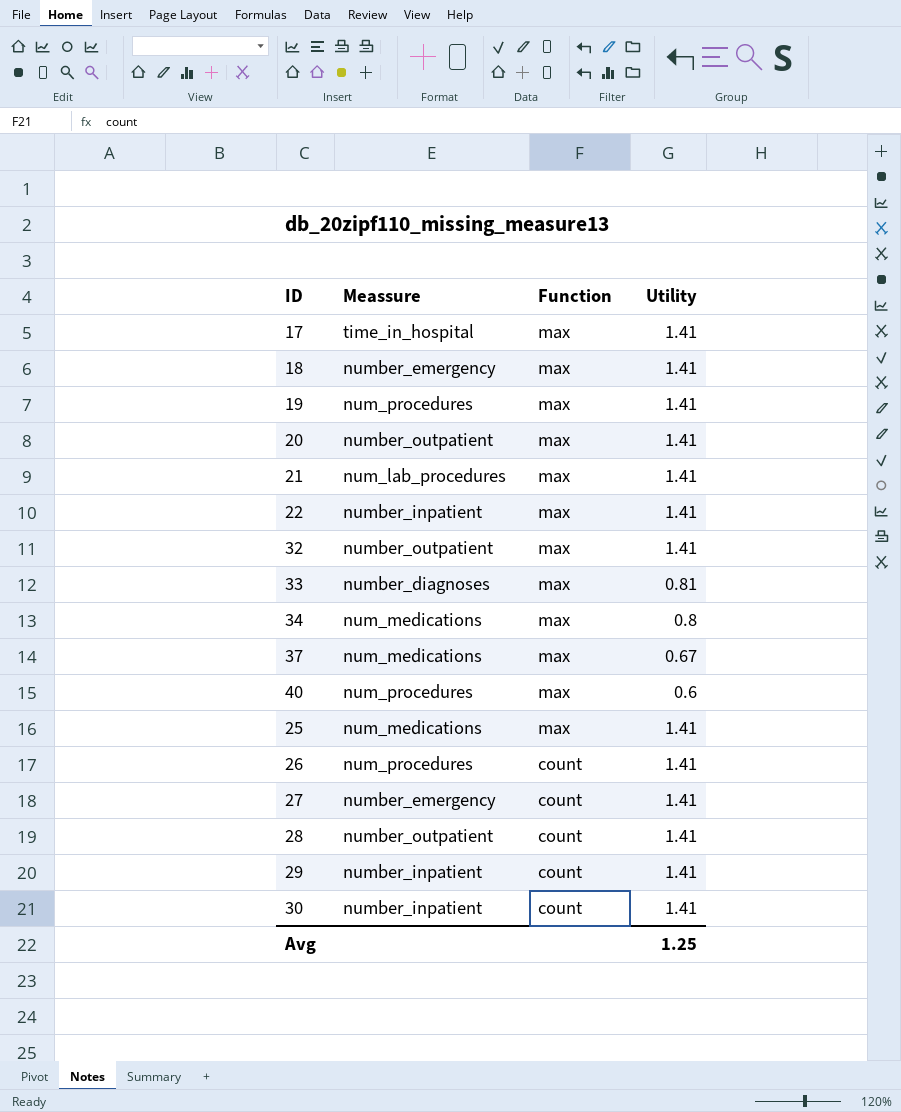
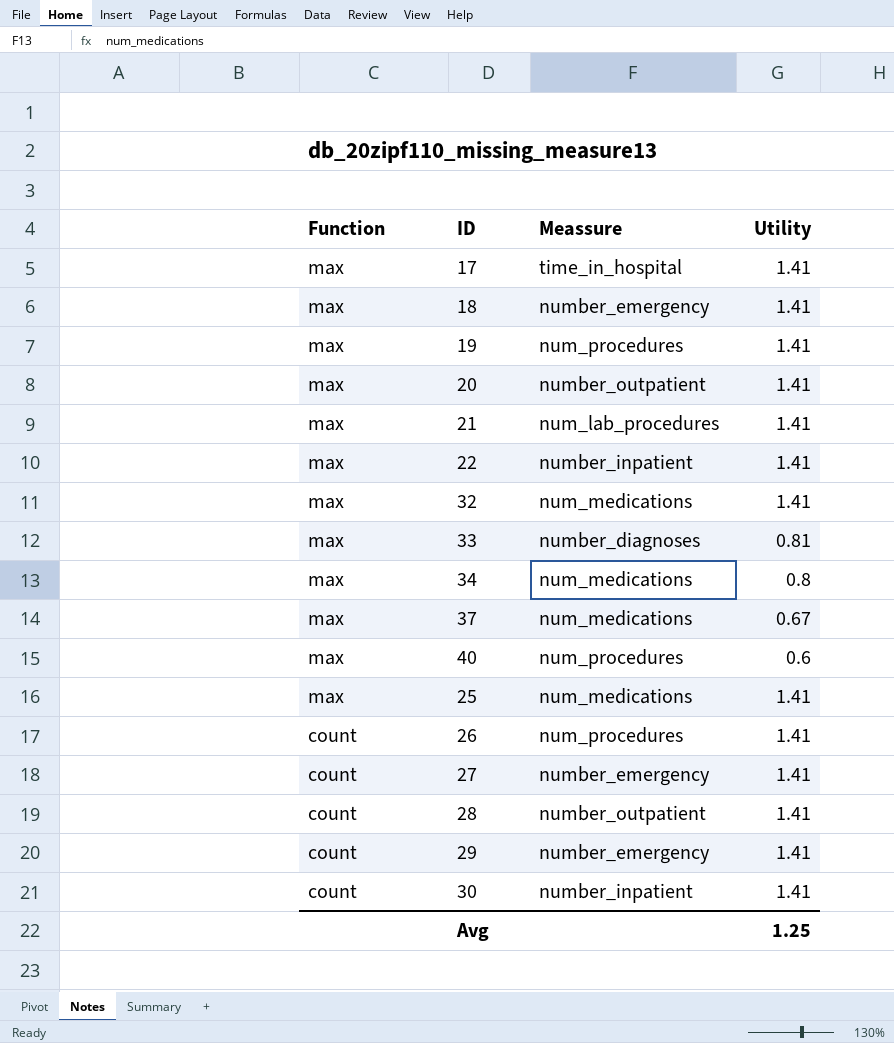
column Function | position: 3 -> 1
32 | Meassure: number_outpatient -> num_medications
29 | Meassure: number_inpatient -> number_emergency

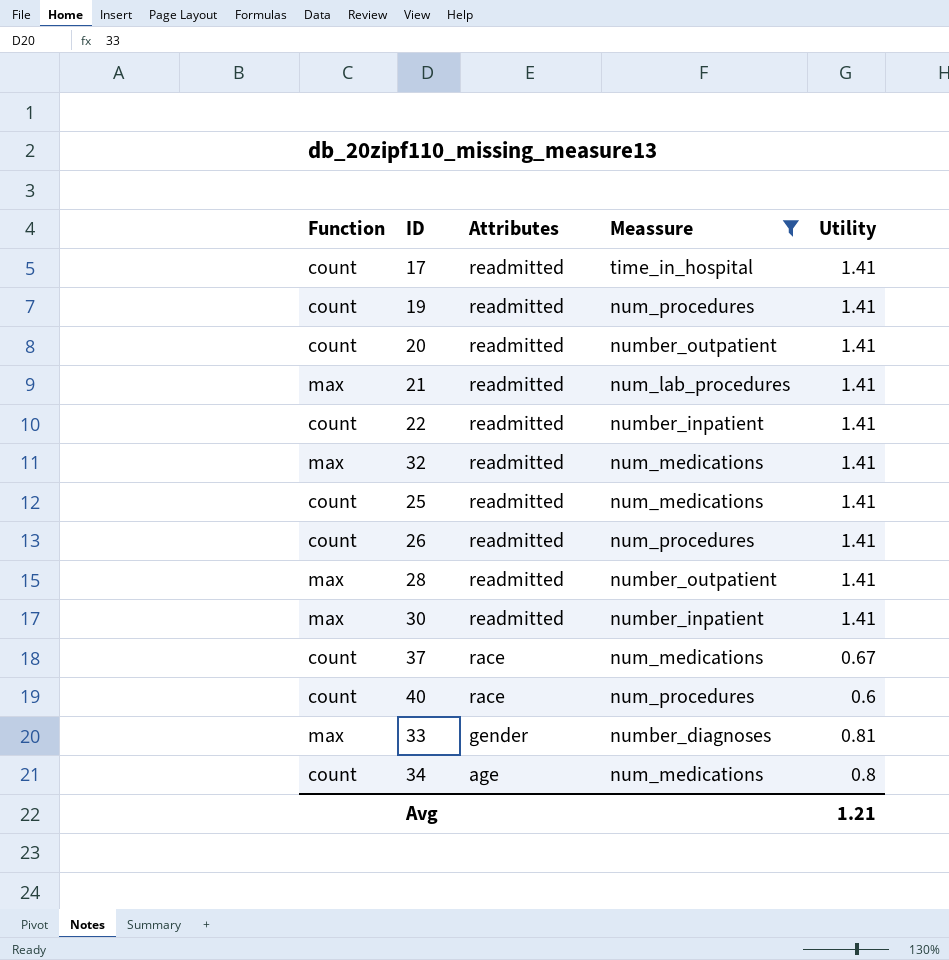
filter: none -> Meassure != number_emergency
row order: Function descending -> Attributes descending
column Attributes | position: none -> 3
17 | Function: max -> count
19 | Function: max -> count
20 | Function: max -> count
22 | Function: max -> count
25 | Function: max -> count
28 | Function: count -> max
30 | Function: count -> max
37 | Function: max -> count
40 | Function: max -> count
34 | Function: max -> count
Avg | Utility: 1.25 -> 1.21

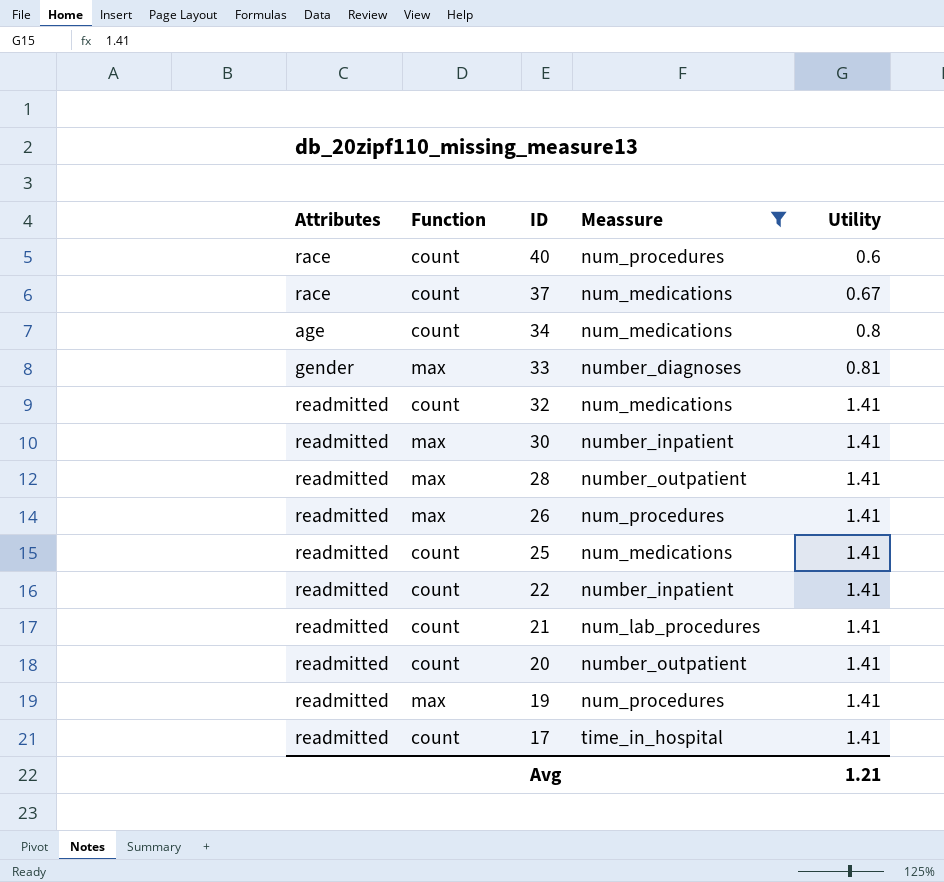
row order: Attributes descending -> ID descending
column Attributes | position: 3 -> 1
32 | Function: max -> count
26 | Function: count -> max
21 | Function: max -> count
19 | Function: count -> max

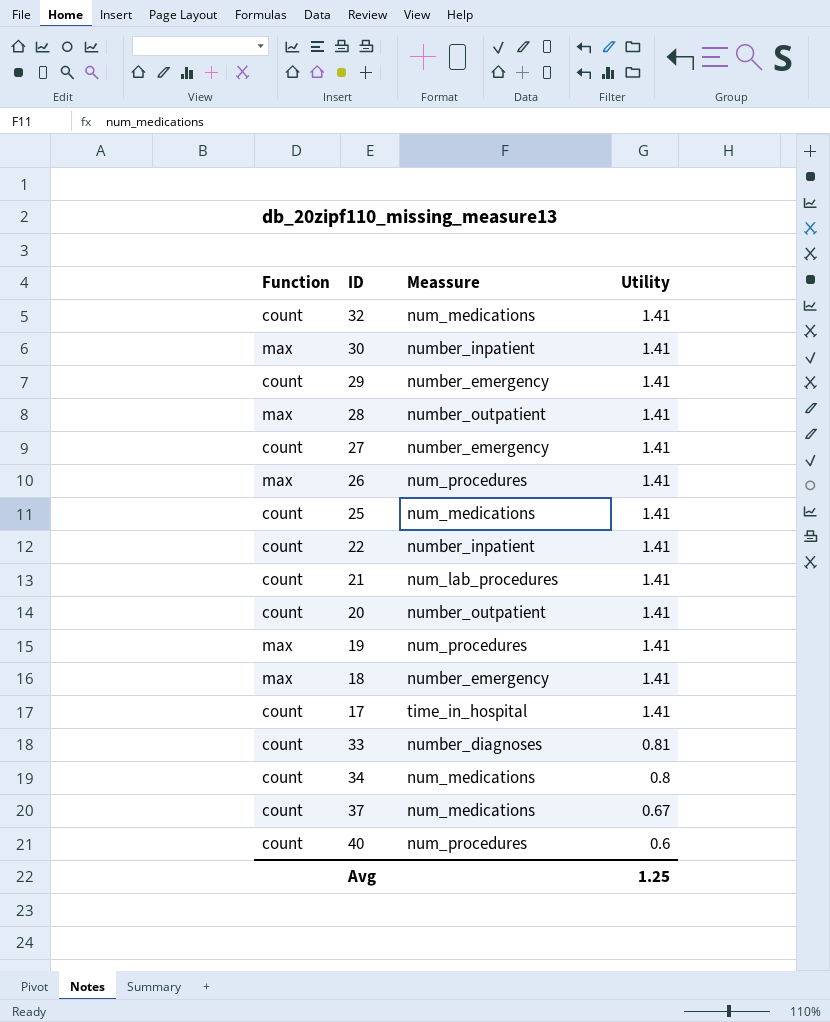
filter: Meassure != number_emergency -> none
row order: ID descending -> Utility descending
column Attributes | position: 1 -> none
33 | Function: max -> count
Avg | Utility: 1.21 -> 1.25

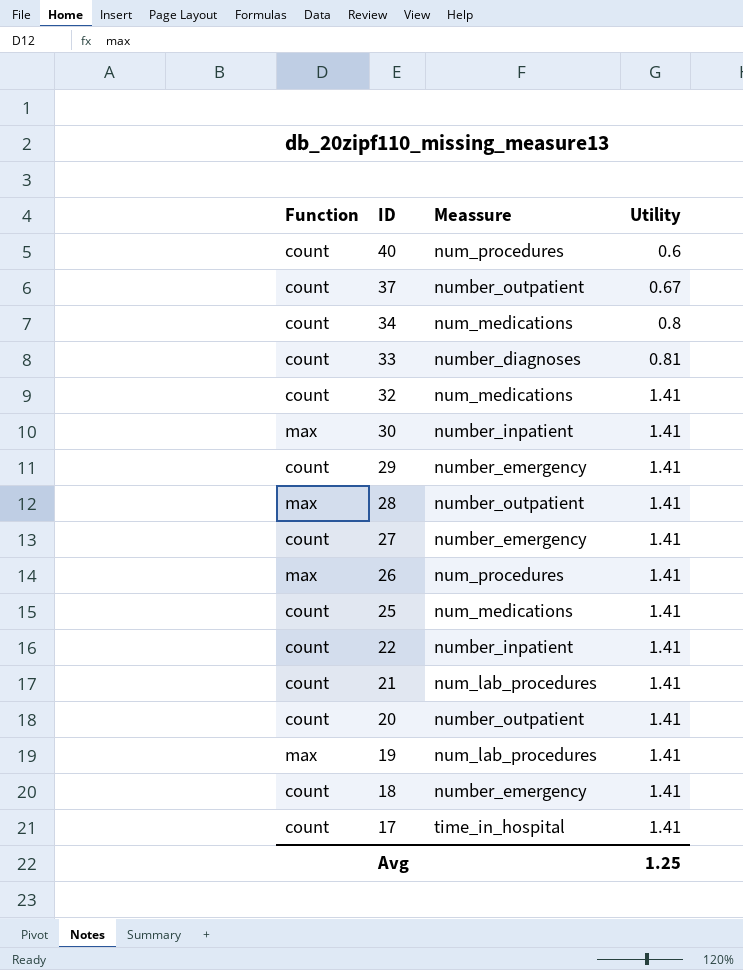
row order: Utility descending -> ID descending
37 | Meassure: num_medications -> number_outpatient
19 | Meassure: num_procedures -> num_lab_procedures
18 | Function: max -> count

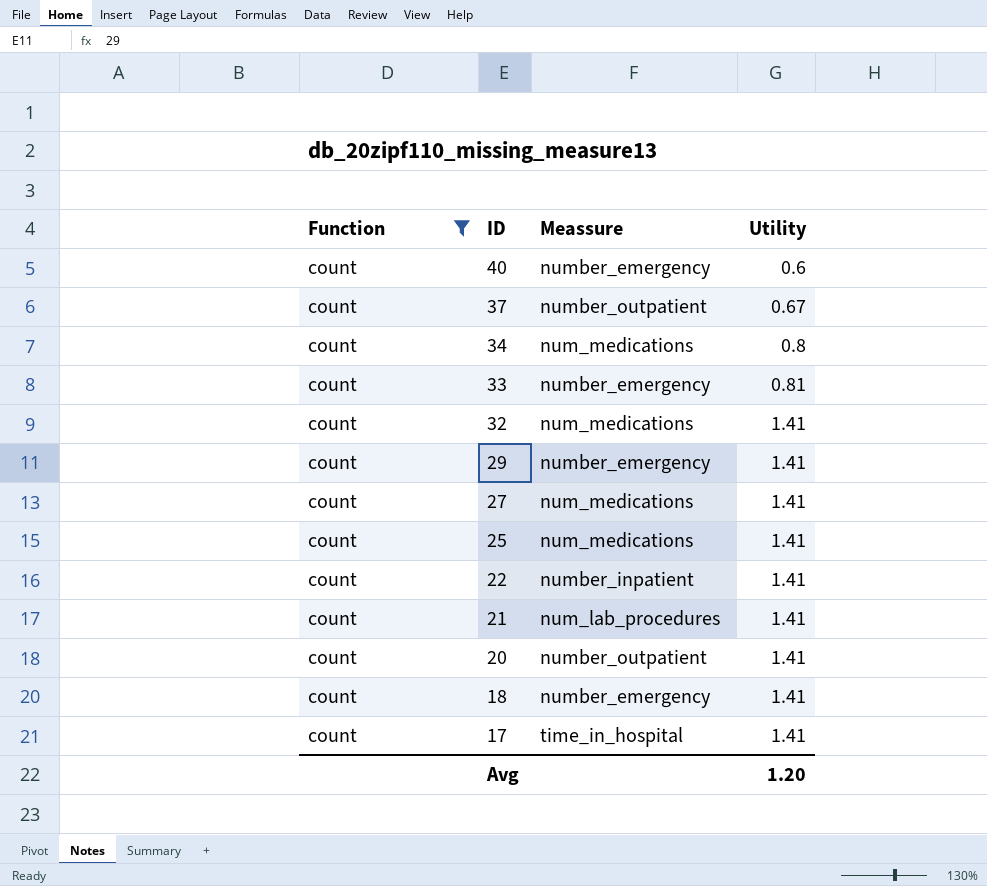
filter: none -> Function = count
40 | Meassure: num_procedures -> number_emergency
33 | Meassure: number_diagnoses -> number_emergency
27 | Meassure: number_emergency -> num_medications
Avg | Utility: 1.25 -> 1.20

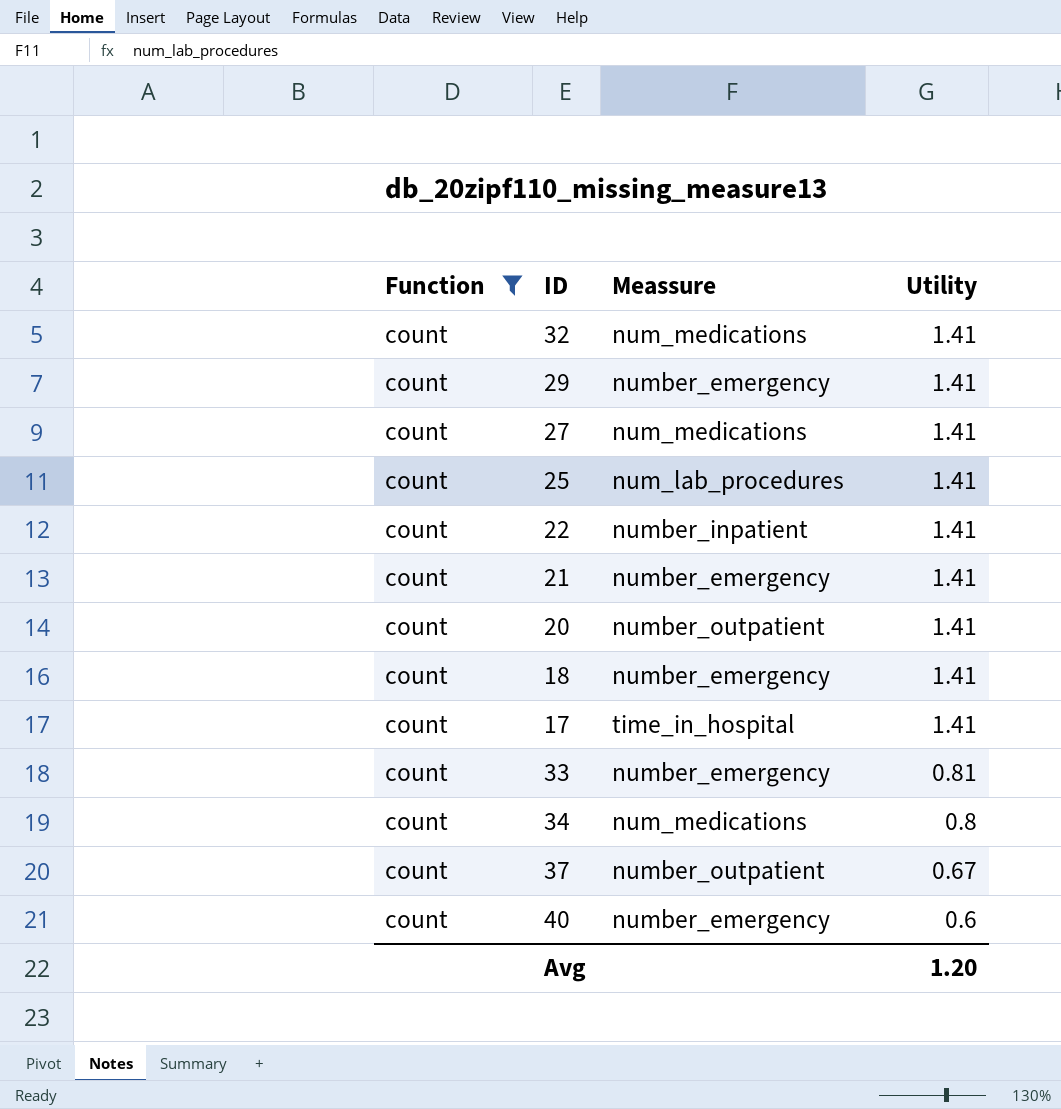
row order: ID descending -> Utility descending
25 | Meassure: num_medications -> num_lab_procedures
21 | Meassure: num_lab_procedures -> number_emergency

